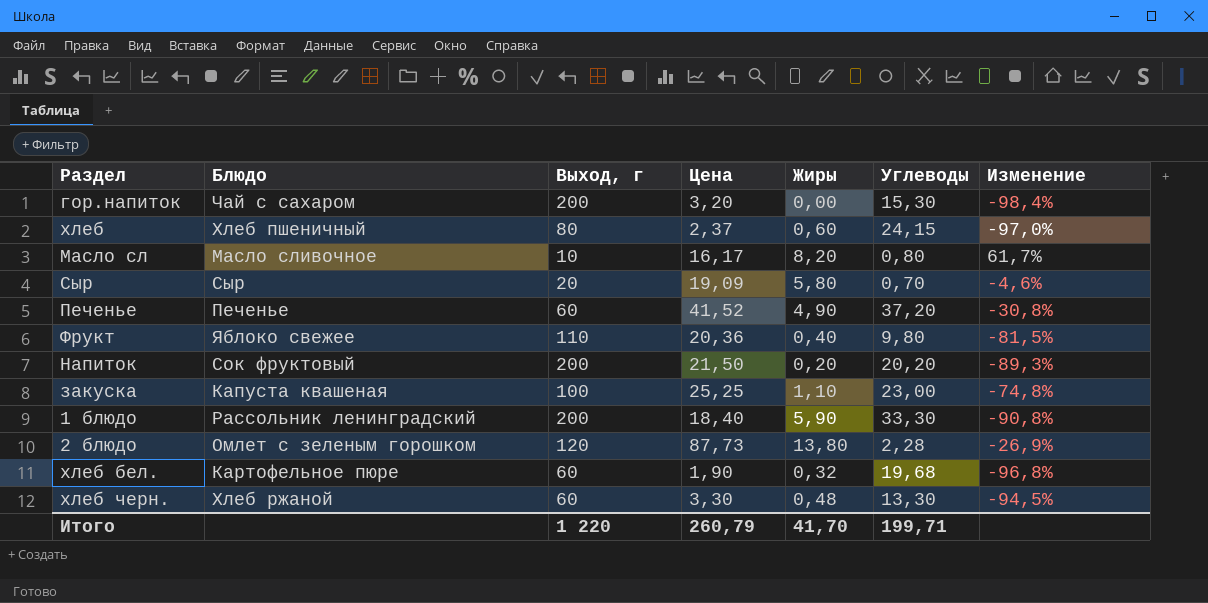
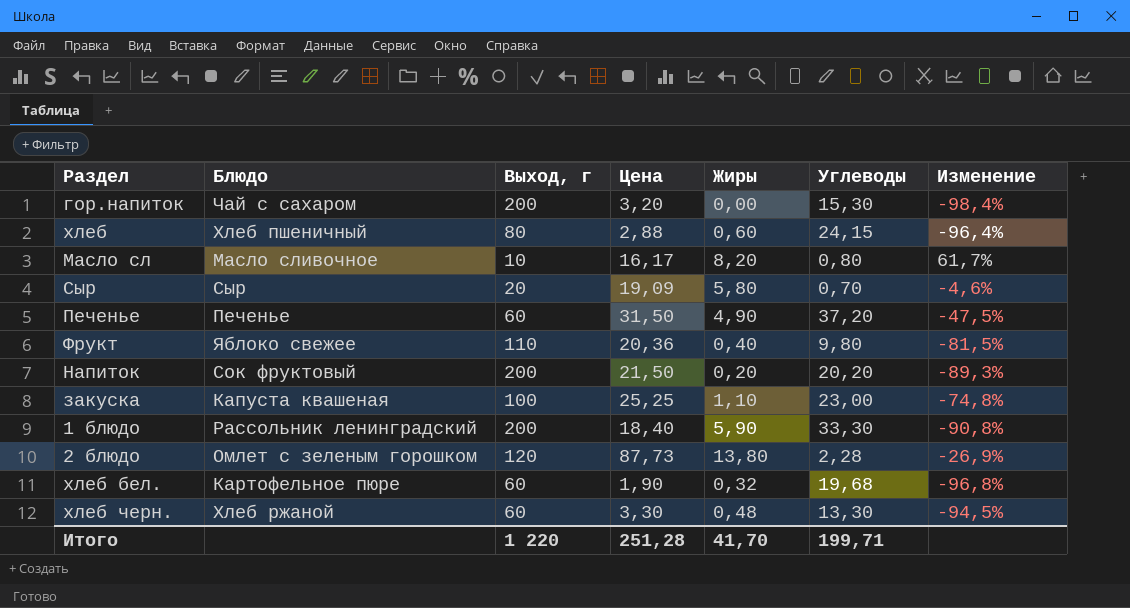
хлеб | Цена: 2,37 -> 2,88
хлеб | Изменение: -97,0% -> -96,4%
Печенье | Цена: 41,52 -> 31,50
Печенье | Изменение: -30,8% -> -47,5%
Итого | Цена: 260,79 -> 251,28

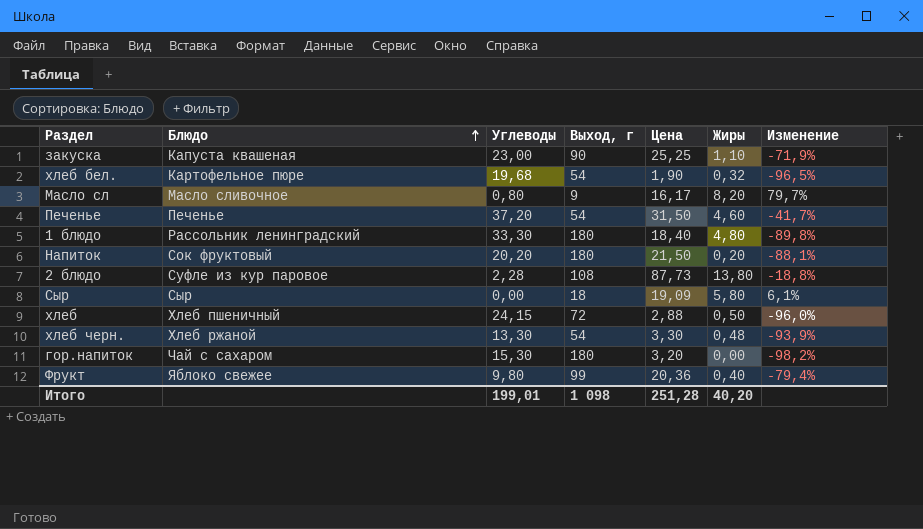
row order: none -> Блюдо ascending
column Углеводы | position: 6 -> 3
закуска | Выход, г: 100 -> 90
закуска | Изменение: -74,8% -> -71,9%
хлеб бел. | Выход, г: 60 -> 54
хлеб бел. | Изменение: -96,8% -> -96,5%
Масло сл | Выход, г: 10 -> 9
Масло сл | Изменение: 61,7% -> 79,7%
Печенье | Выход, г: 60 -> 54
Печенье | Жиры: 4,90 -> 4,60
Печенье | Изменение: -47,5% -> -41,7%
1 блюдо | Выход, г: 200 -> 180
1 блюдо | Жиры: 5,90 -> 4,80
1 блюдо | Изменение: -90,8% -> -89,8%
Напиток | Выход, г: 200 -> 180
Напиток | Изменение: -89,3% -> -88,1%
2 блюдо | Блюдо: Омлет с зеленым горошком -> Суфле из кур паровое
2 блюдо | Выход, г: 120 -> 108
2 блюдо | Изменение: -26,9% -> -18,8%
Сыр | Углеводы: 0,70 -> 0,00
Сыр | Выход, г: 20 -> 18
Сыр | Изменение: -4,6% -> 6,1%
хлеб | Выход, г: 80 -> 72
хлеб | Жиры: 0,60 -> 0,50
хлеб | Изменение: -96,4% -> -96,0%
хлеб черн. | Выход, г: 60 -> 54
хлеб черн. | Изменение: -94,5% -> -93,9%
гор.напиток | Выход, г: 200 -> 180
гор.напиток | Изменение: -98,4% -> -98,2%
Фрукт | Выход, г: 110 -> 99
Фрукт | Изменение: -81,5% -> -79,4%
Итого | Углеводы: 199,71 -> 199,01
Итого | Выход, г: 1 220 -> 1 098
Итого | Жиры: 41,70 -> 40,20

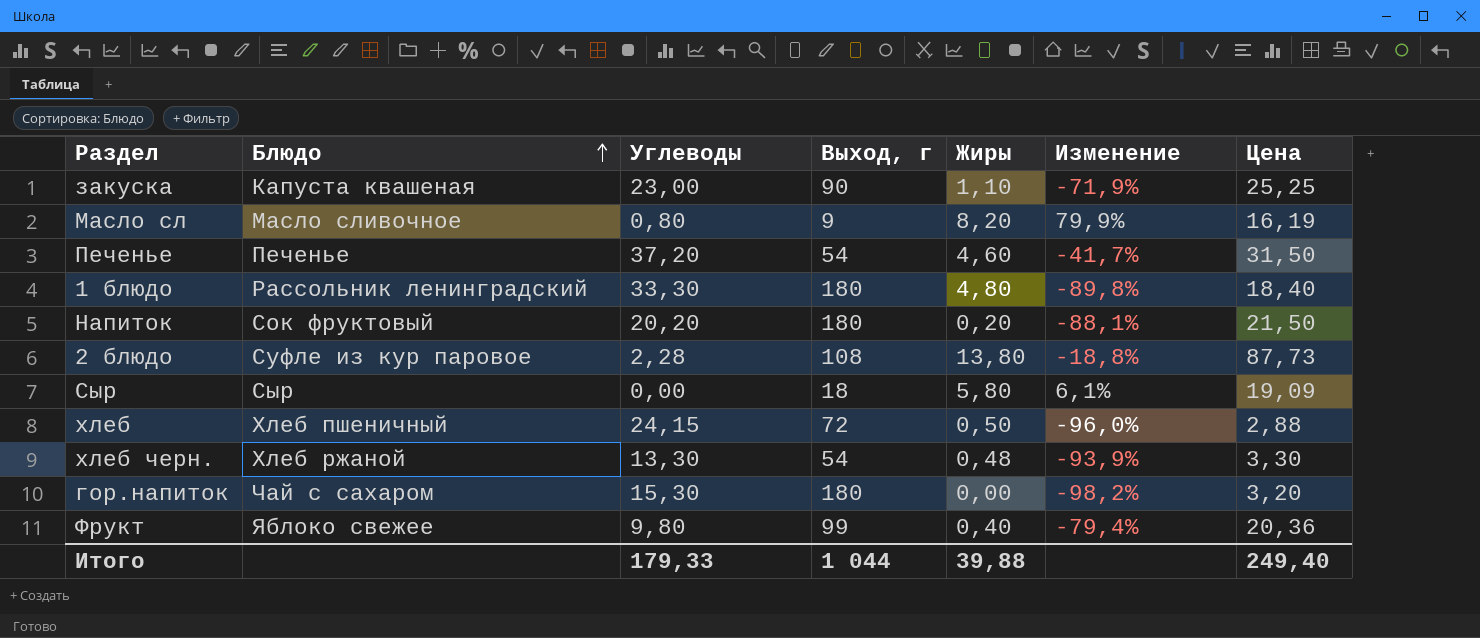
column Цена | position: 5 -> 7
row хлеб бел.: Картофельное пюре | 19,68 | 54 | 1,90 | 0,32 | -96,5% -> none
Масло сл | Изменение: 79,7% -> 79,9%
Масло сл | Цена: 16,17 -> 16,19
Итого | Углеводы: 199,01 -> 179,33
Итого | Выход, г: 1 098 -> 1 044
Итого | Жиры: 40,20 -> 39,88
Итого | Цена: 251,28 -> 249,40

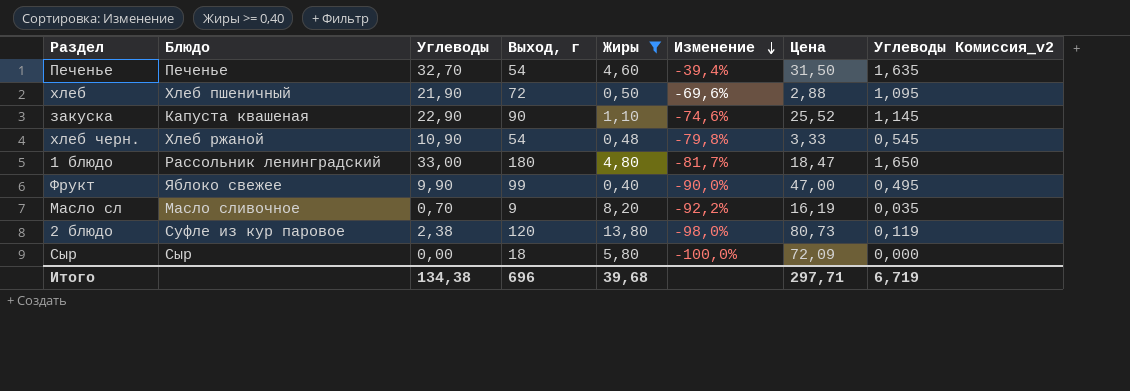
filter: none -> Жиры >= 0,40
row order: Блюдо ascending -> Изменение descending
column Изменение | formula: ([Цена] - [Выход, г]) / [Выход, г] -> ([Углеводы] - [Выход, г]) / [Выход, г]
column Углеводы Комиссия_v2 | formula: none -> [Углеводы] * 0,05
Печенье | Углеводы: 37,20 -> 32,70
хлеб | Углеводы: 24,15 -> 21,90
закуска | Углеводы: 23,00 -> 22,90
закуска | Цена: 25,25 -> 25,52
хлеб черн. | Углеводы: 13,30 -> 10,90
хлеб черн. | Цена: 3,30 -> 3,33
1 блюдо | Углеводы: 33,30 -> 33,00
1 блюдо | Цена: 18,40 -> 18,47
Фрукт | Углеводы: 9,80 -> 9,90
Фрукт | Цена: 20,36 -> 47,00
Масло сл | Углеводы: 0,80 -> 0,70
2 блюдо | Углеводы: 2,28 -> 2,38
2 блюдо | Выход, г: 108 -> 120
2 блюдо | Цена: 87,73 -> 80,73
Сыр | Цена: 19,09 -> 72,09
Итого | Углеводы: 179,33 -> 134,38
Итого | Выход, г: 1 044 -> 696
Итого | Жиры: 39,88 -> 39,68
Итого | Цена: 249,40 -> 297,71

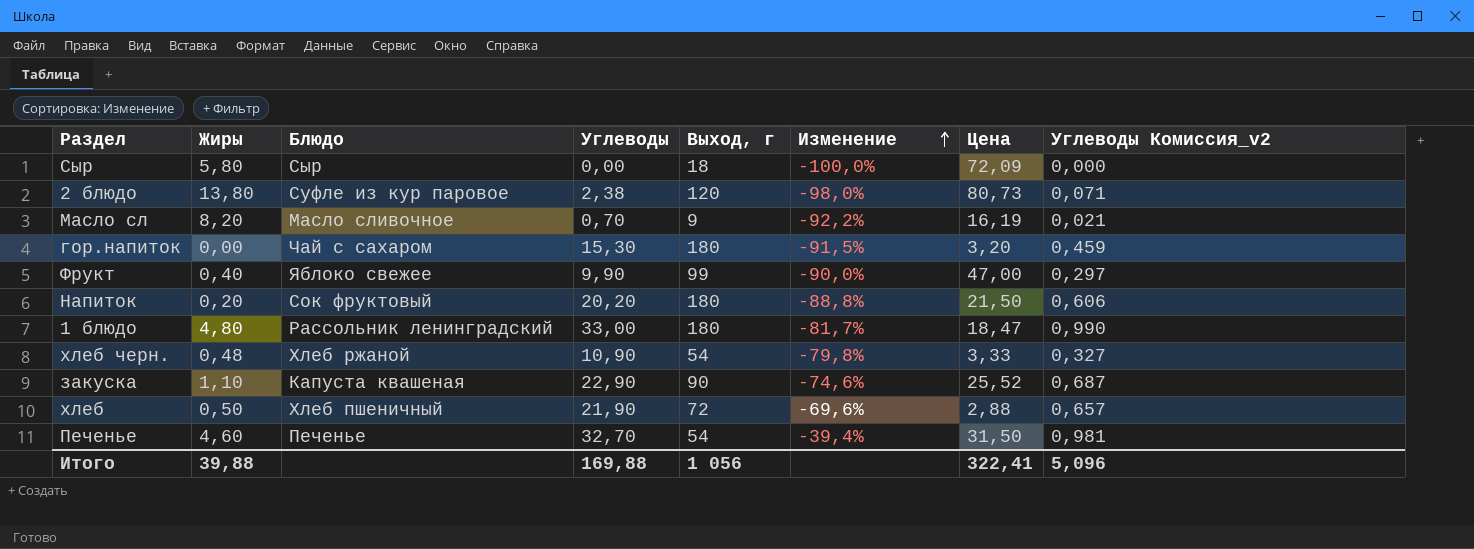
filter: Жиры >= 0,40 -> none
row order: Изменение descending -> Изменение ascending
column Жиры | position: 5 -> 2
column Углеводы Комиссия_v2 | formula: [Углеводы] * 0,05 -> [Углеводы] * 0,03
Итого | Жиры: 39,68 -> 39,88
Итого | Углеводы: 134,38 -> 169,88
Итого | Выход, г: 696 -> 1 056
Итого | Цена: 297,71 -> 322,41
Итого | Углеводы Комиссия_v2: 6,719 -> 5,096

